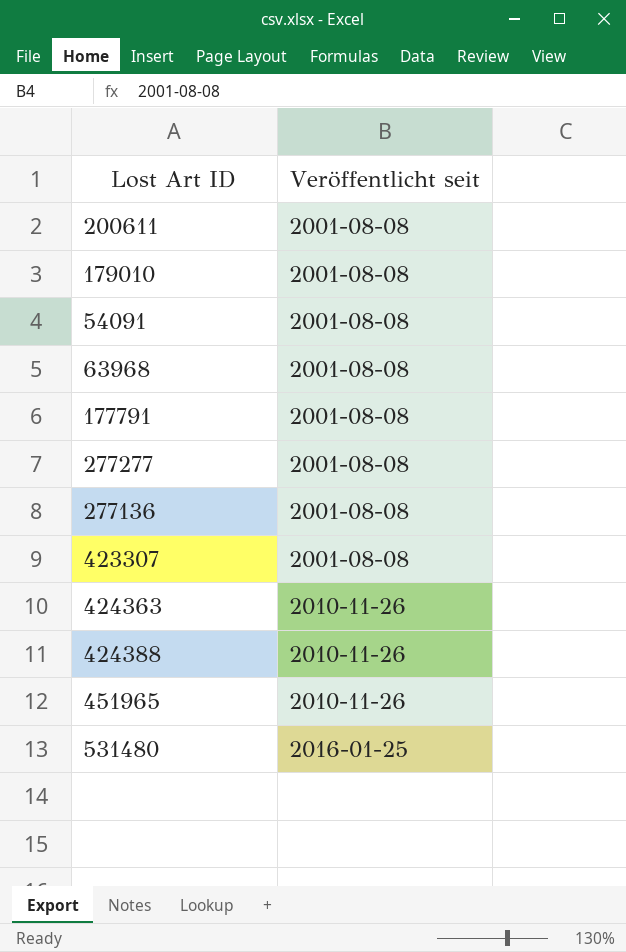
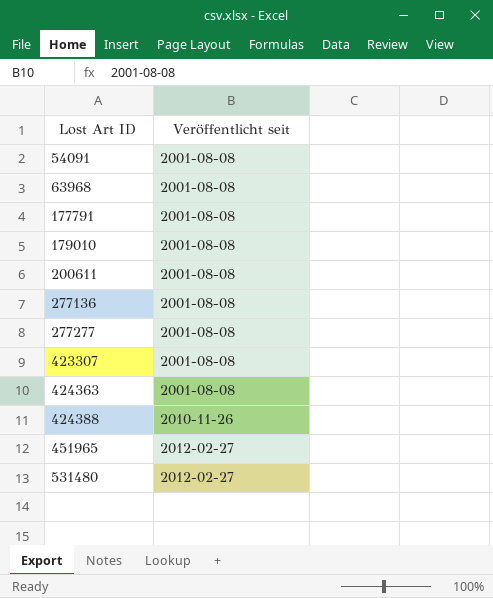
row order: Veröffentlicht seit ascending -> Lost Art ID ascending
424363 | Veröffentlicht seit: 2010-11-26 -> 2001-08-08
451965 | Veröffentlicht seit: 2010-11-26 -> 2012-02-27
531480 | Veröffentlicht seit: 2016-01-25 -> 2012-02-27

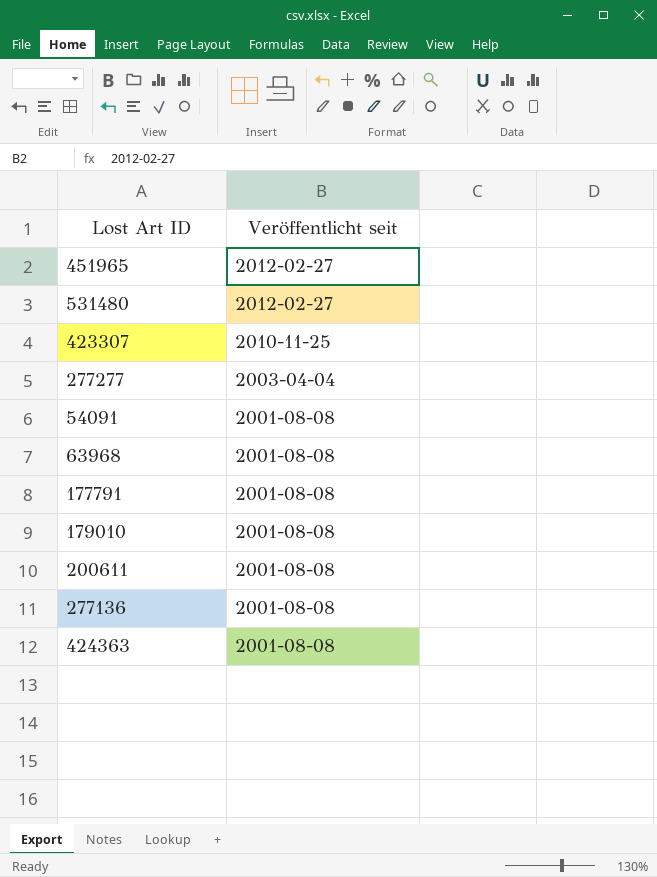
row order: Lost Art ID ascending -> Veröffentlicht seit descending
row 424388: 2010-11-26 -> none
423307 | Veröffentlicht seit: 2001-08-08 -> 2010-11-25
277277 | Veröffentlicht seit: 2001-08-08 -> 2003-04-04

